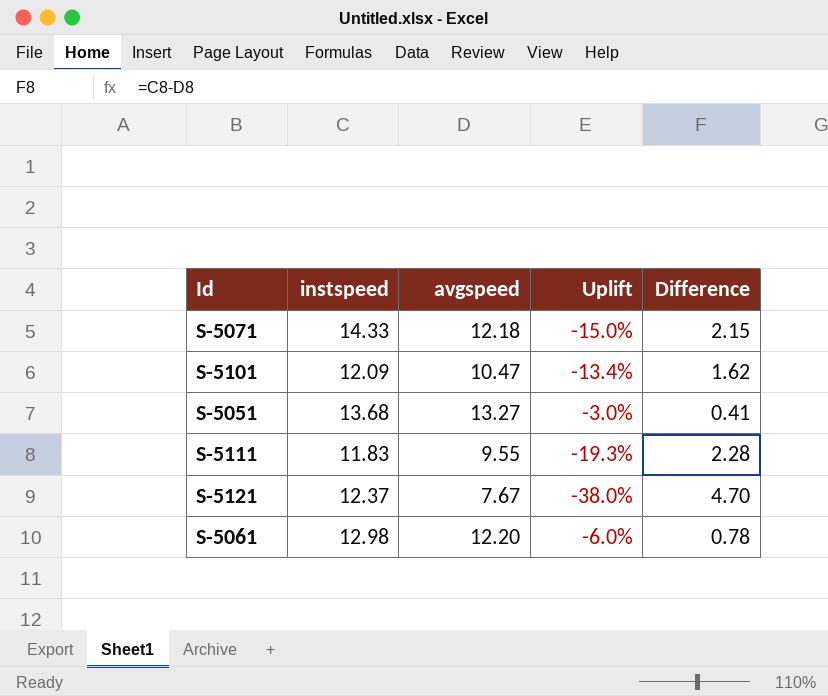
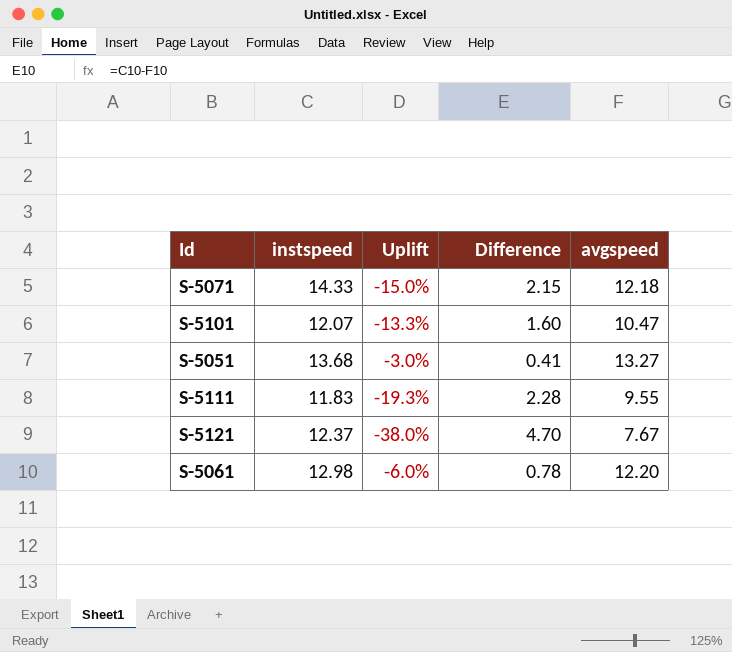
column avgspeed | position: 3 -> 5
S-5101 | instspeed: 12.09 -> 12.07
S-5101 | Uplift: -13.4% -> -13.3%
S-5101 | Difference: 1.62 -> 1.60

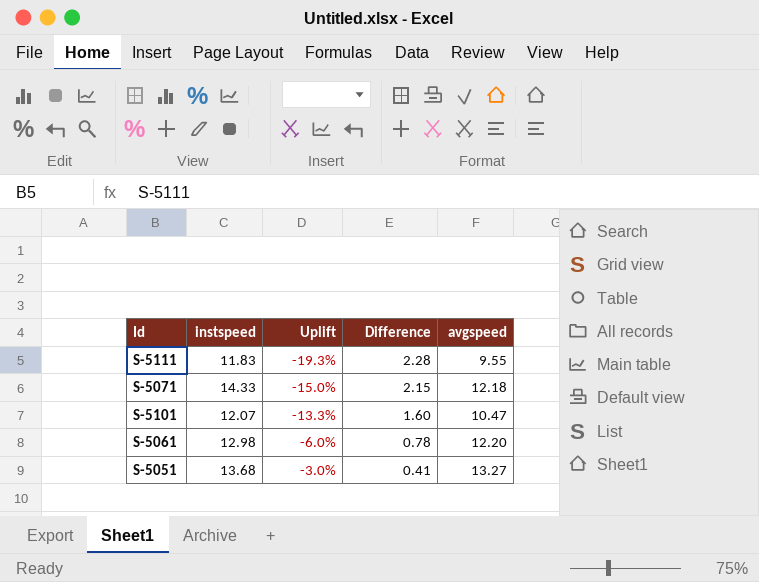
row order: none -> Uplift ascending
row S-5121: 12.37 | -38.0% | 4.70 | 7.67 -> none

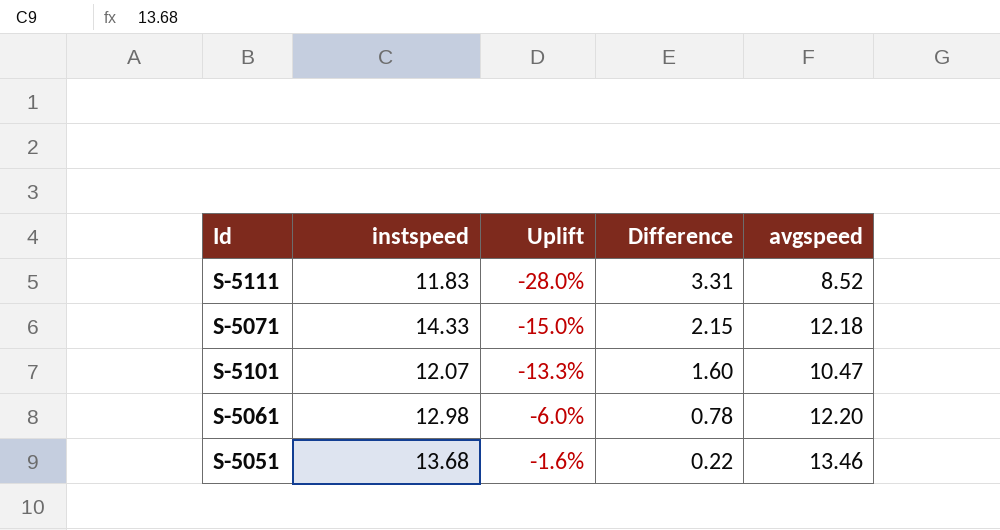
S-5111 | Uplift: -19.3% -> -28.0%
S-5111 | Difference: 2.28 -> 3.31
S-5111 | avgspeed: 9.55 -> 8.52
S-5051 | Uplift: -3.0% -> -1.6%
S-5051 | Difference: 0.41 -> 0.22
S-5051 | avgspeed: 13.27 -> 13.46

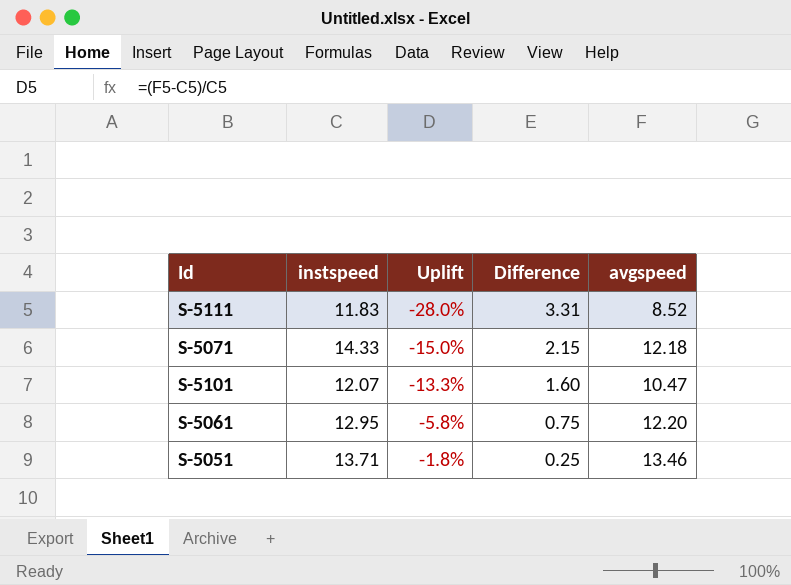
S-5061 | instspeed: 12.98 -> 12.95
S-5061 | Uplift: -6.0% -> -5.8%
S-5061 | Difference: 0.78 -> 0.75
S-5051 | instspeed: 13.68 -> 13.71
S-5051 | Uplift: -1.6% -> -1.8%
S-5051 | Difference: 0.22 -> 0.25

